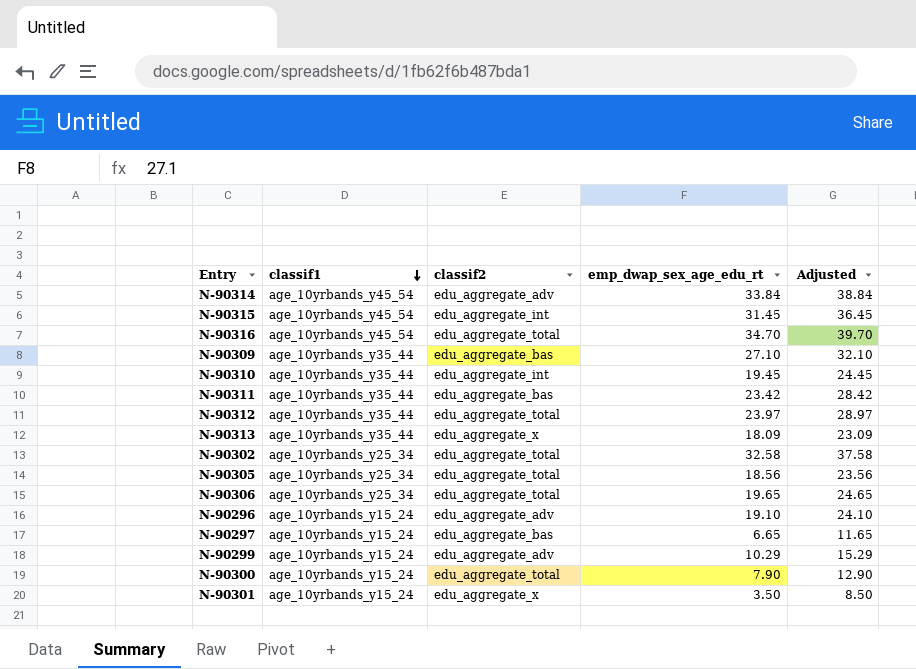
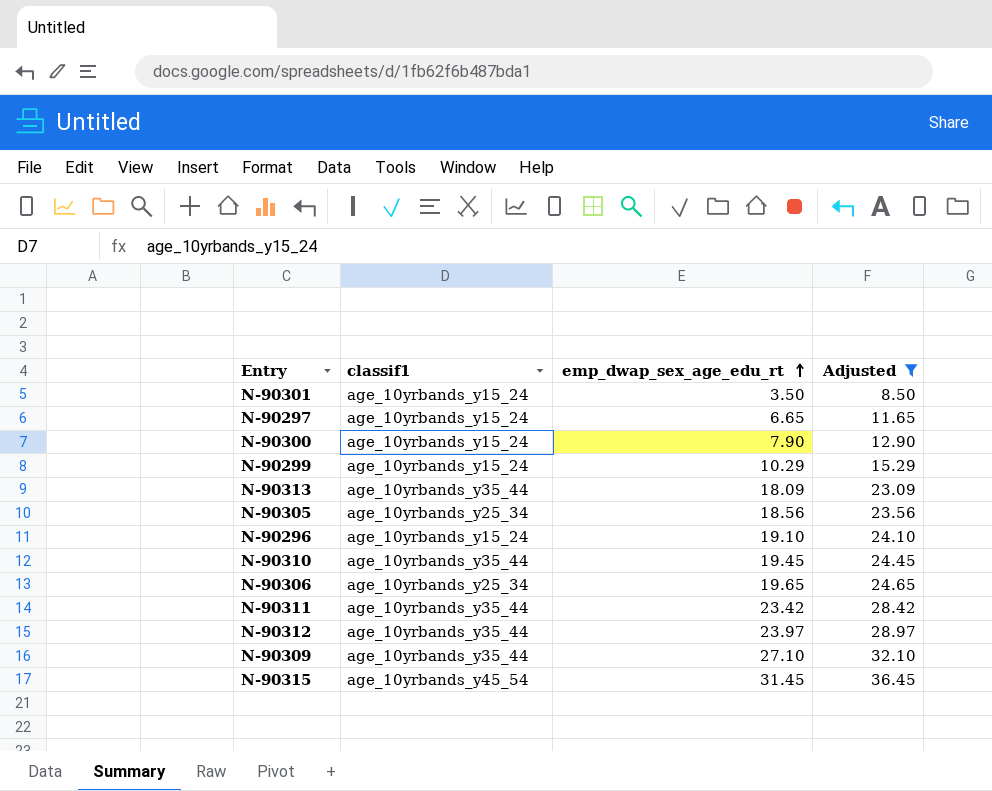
filter: none -> Adjusted <= 36.45
row order: classif1 descending -> emp_dwap_sex_age_edu_rt ascending
column classif2 | position: 3 -> none

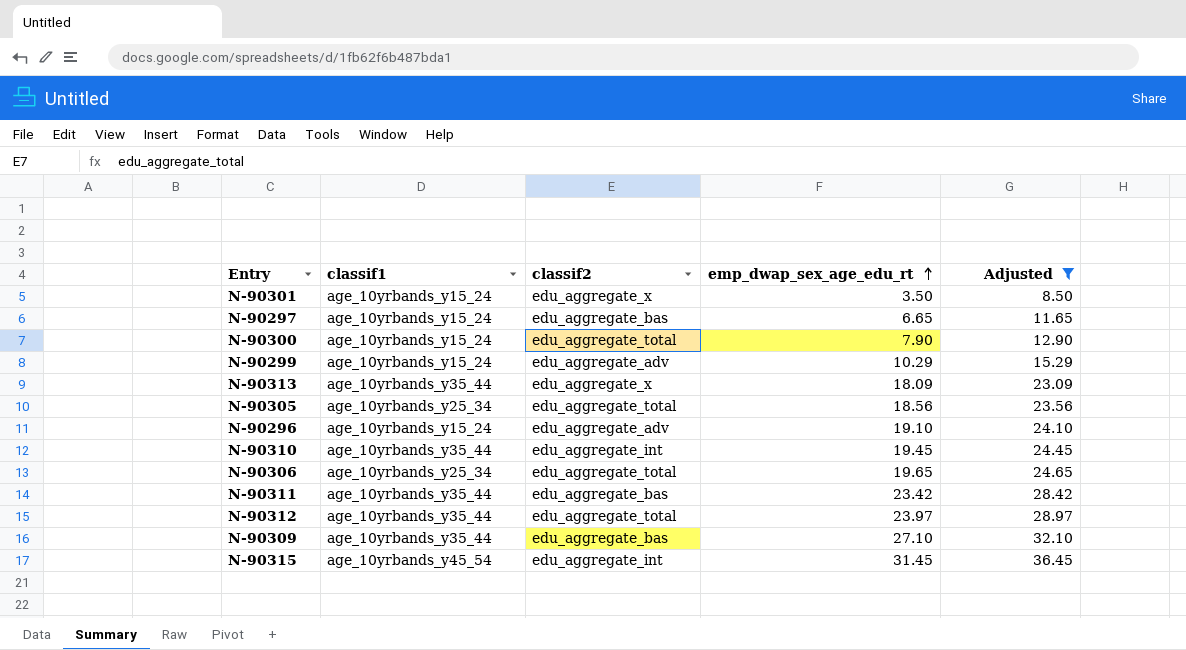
column classif2 | position: none -> 3

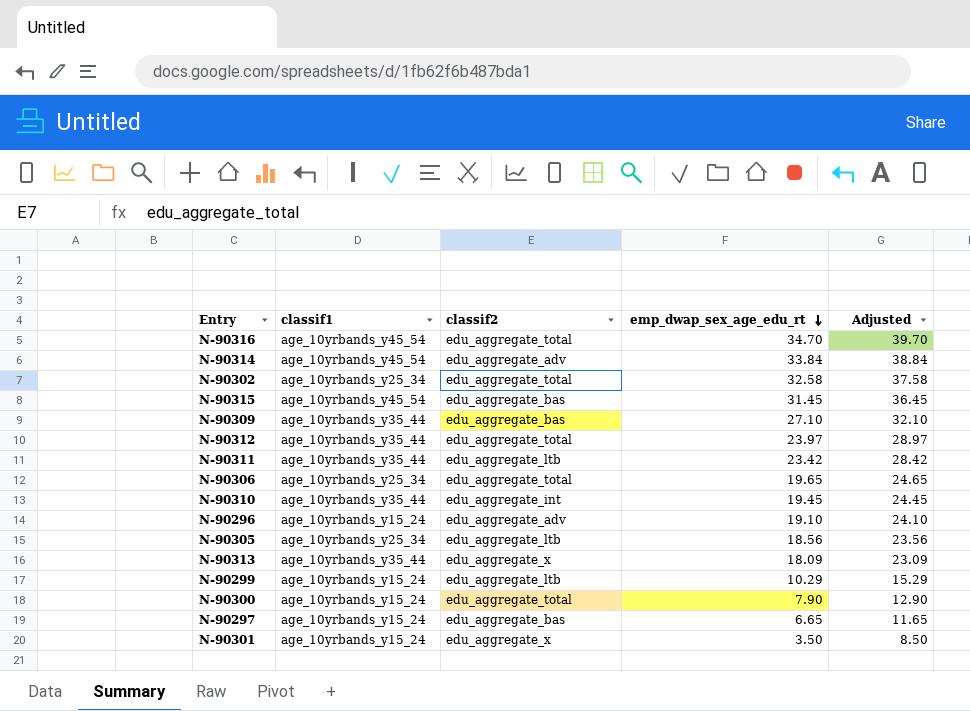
filter: Adjusted <= 36.45 -> none
row order: emp_dwap_sex_age_edu_rt ascending -> emp_dwap_sex_age_edu_rt descending
N-90315 | classif2: edu_aggregate_int -> edu_aggregate_bas
N-90311 | classif2: edu_aggregate_bas -> edu_aggregate_ltb
N-90305 | classif2: edu_aggregate_total -> edu_aggregate_ltb
N-90299 | classif2: edu_aggregate_adv -> edu_aggregate_ltb

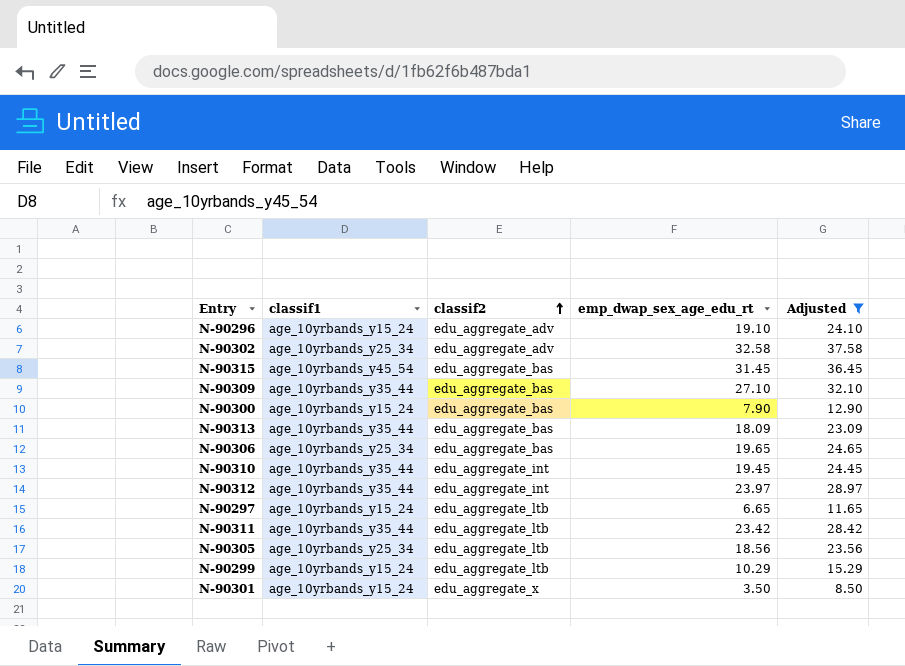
filter: none -> Adjusted <= 37.58
row order: emp_dwap_sex_age_edu_rt descending -> classif2 ascending
N-90302 | classif2: edu_aggregate_total -> edu_aggregate_adv
N-90300 | classif2: edu_aggregate_total -> edu_aggregate_bas
N-90313 | classif2: edu_aggregate_x -> edu_aggregate_bas
N-90306 | classif2: edu_aggregate_total -> edu_aggregate_bas
N-90312 | classif2: edu_aggregate_total -> edu_aggregate_int
N-90297 | classif2: edu_aggregate_bas -> edu_aggregate_ltb

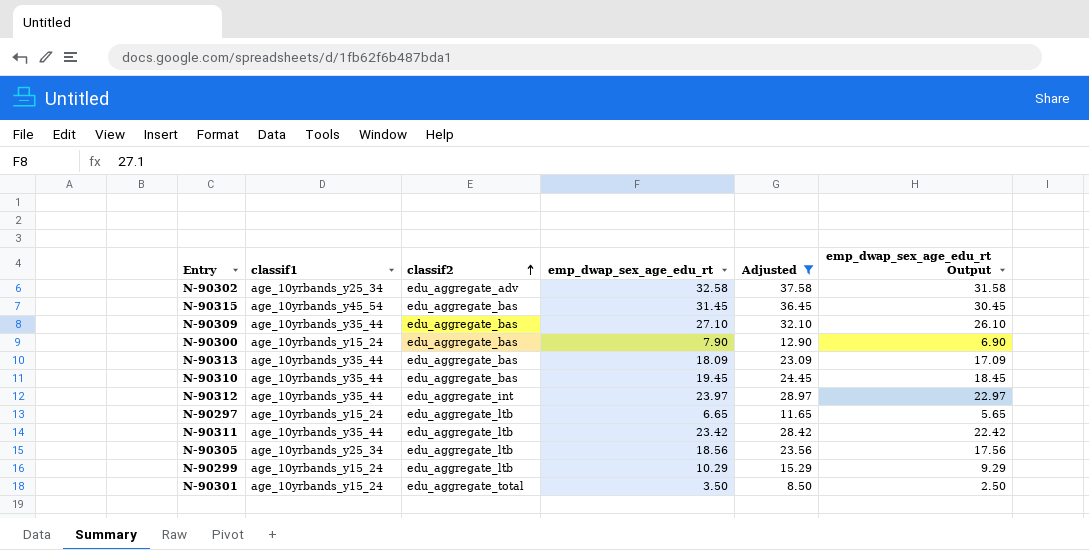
column emp_dwap_sex_age_edu_rt Output | formula: none -> [emp_dwap_sex_age_edu_rt] - 1
row N-90296: age_10yrbands_y15_24 | edu_aggregate_adv | 19.10 | 24.10 -> none
row N-90306: age_10yrbands_y25_34 | edu_aggregate_bas | 19.65 | 24.65 -> none
N-90310 | classif2: edu_aggregate_int -> edu_aggregate_bas
N-90301 | classif2: edu_aggregate_x -> edu_aggregate_total

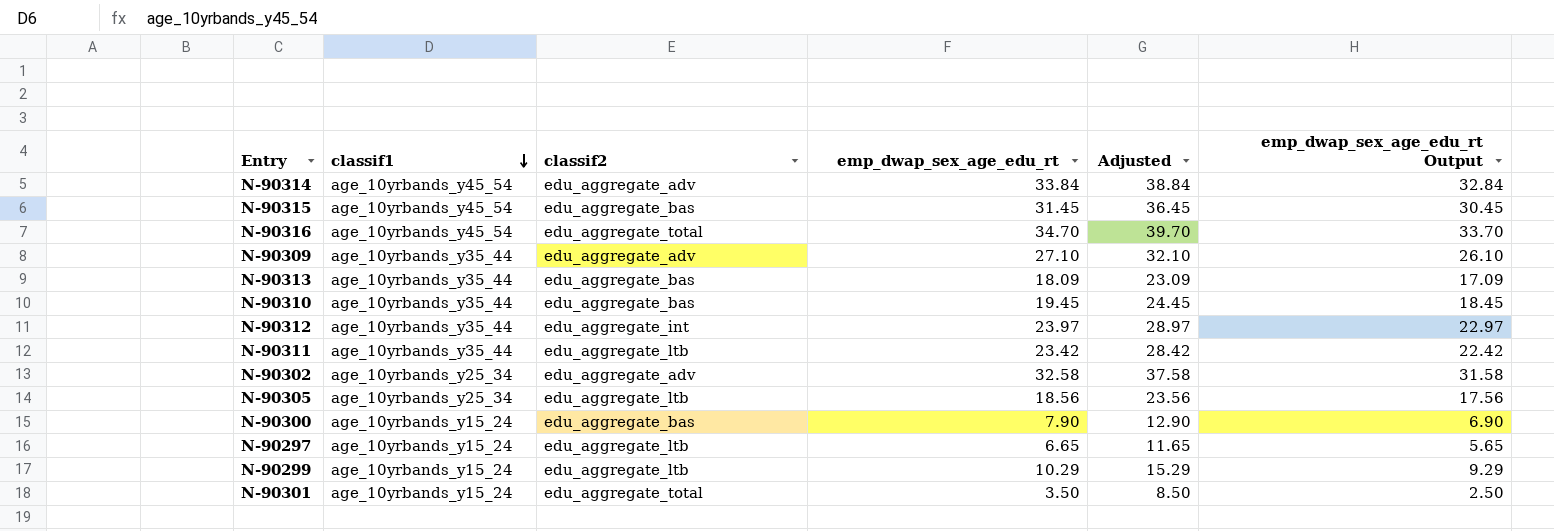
filter: Adjusted <= 37.58 -> none
row order: classif2 ascending -> classif1 descending
N-90309 | classif2: edu_aggregate_bas -> edu_aggregate_adv

